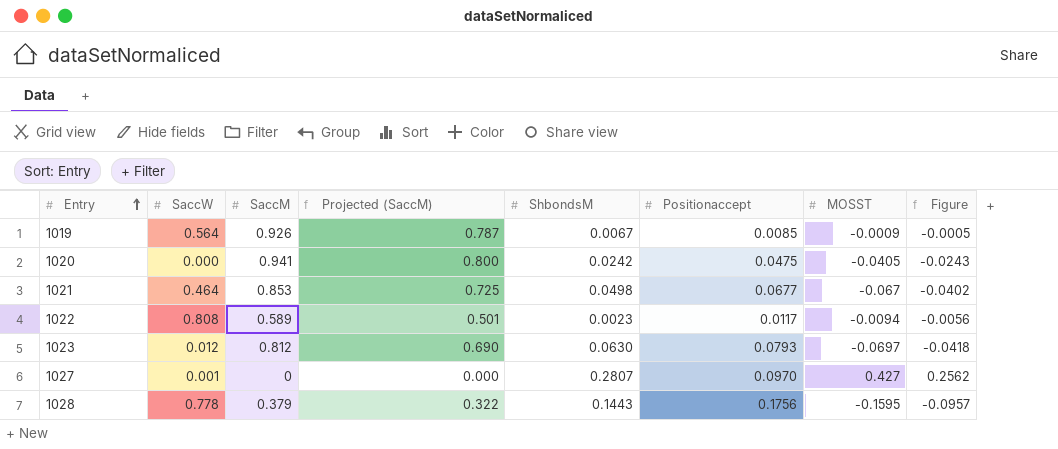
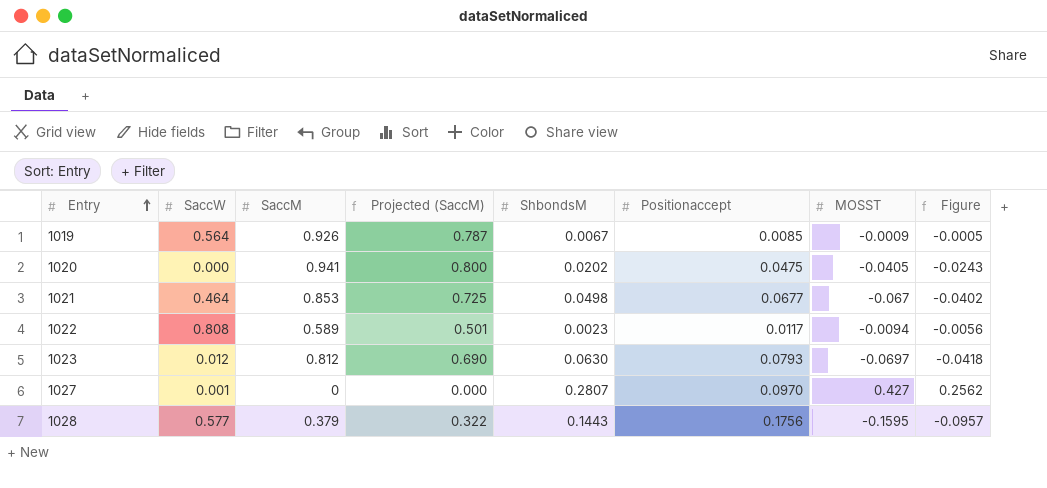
1020 | ShbondsM: 0.0242 -> 0.0202
1028 | SaccW: 0.778 -> 0.577

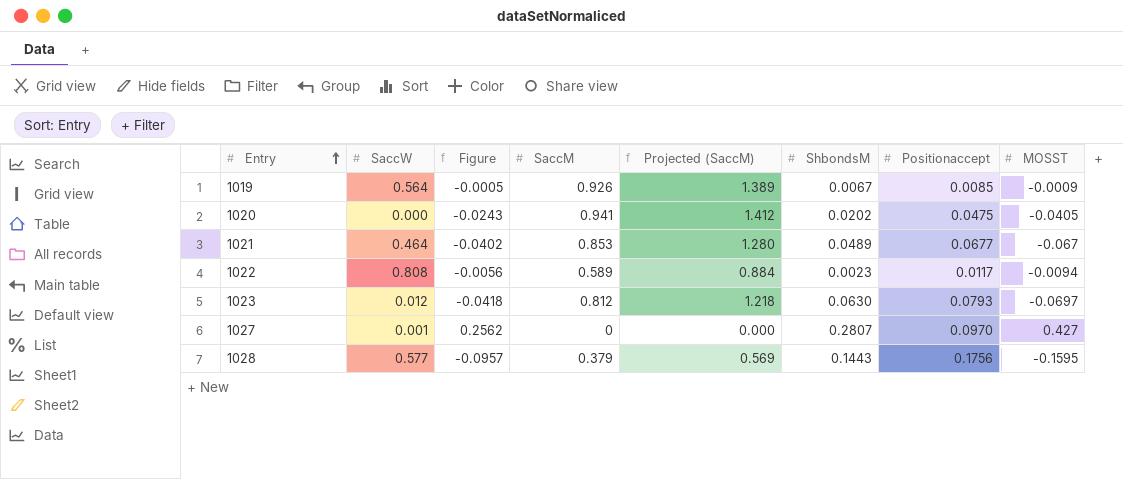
column Figure | position: 8 -> 3
column Projected (SaccM) | formula: [SaccM] * 0.85 -> [SaccM] * 1.5
1021 | ShbondsM: 0.0498 -> 0.0489

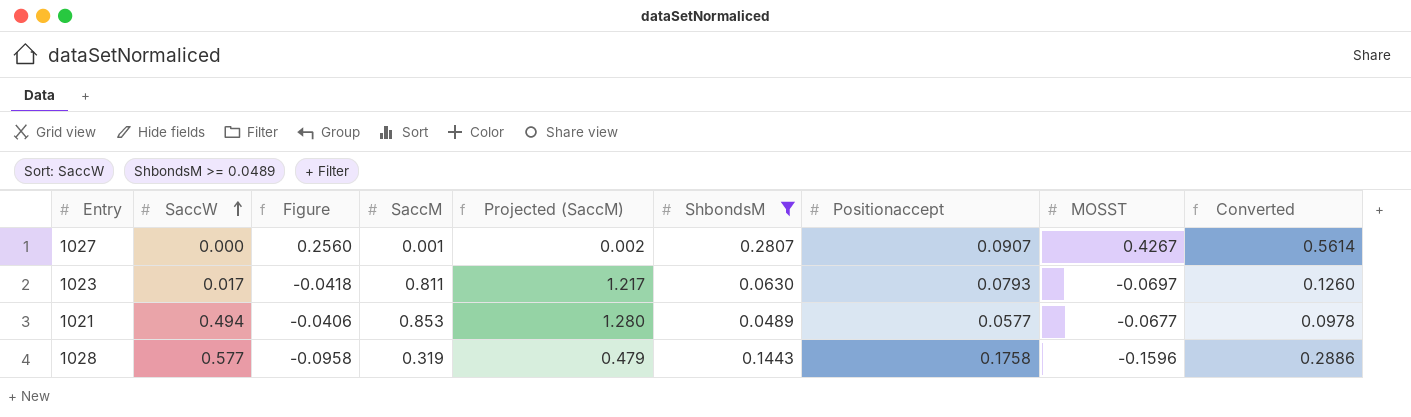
filter: none -> ShbondsM >= 0.0489
row order: Entry ascending -> SaccW ascending
column Converted | formula: none -> [ShbondsM] * 2
1027 | SaccW: 0.001 -> 0.000
1027 | Figure: 0.2562 -> 0.2560
1027 | SaccM: 0 -> 0.001
1027 | Projected (SaccM): 0.000 -> 0.002
1027 | Positionaccept: 0.0970 -> 0.0907
1027 | MOSST: 0.427 -> 0.4267
1023 | SaccW: 0.012 -> 0.017
1023 | SaccM: 0.812 -> 0.811
1023 | Projected (SaccM): 1.218 -> 1.217
1021 | SaccW: 0.464 -> 0.494
1021 | Figure: -0.0402 -> -0.0406
1021 | Positionaccept: 0.0677 -> 0.0577
1021 | MOSST: -0.067 -> -0.0677
1028 | Figure: -0.0957 -> -0.0958
1028 | SaccM: 0.379 -> 0.319
1028 | Projected (SaccM): 0.569 -> 0.479
1028 | Positionaccept: 0.1756 -> 0.1758
1028 | MOSST: -0.1595 -> -0.1596

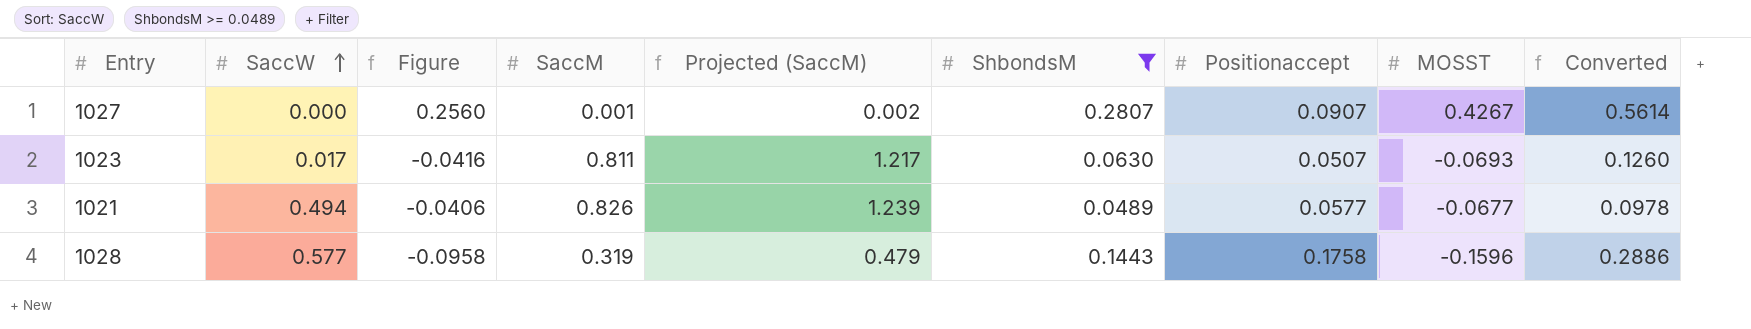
1023 | Figure: -0.0418 -> -0.0416
1023 | Positionaccept: 0.0793 -> 0.0507
1023 | MOSST: -0.0697 -> -0.0693
1021 | SaccM: 0.853 -> 0.826
1021 | Projected (SaccM): 1.280 -> 1.239

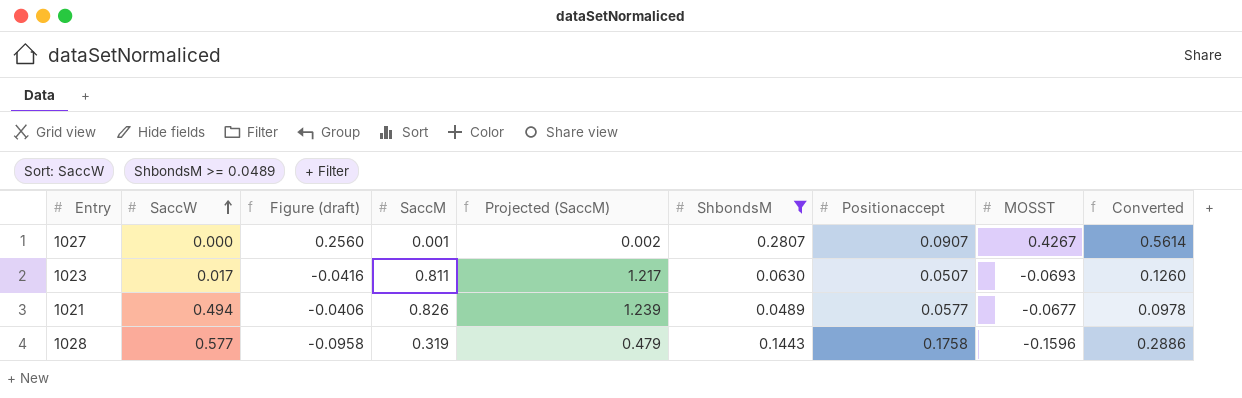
column name: Figure -> Figure (draft)

